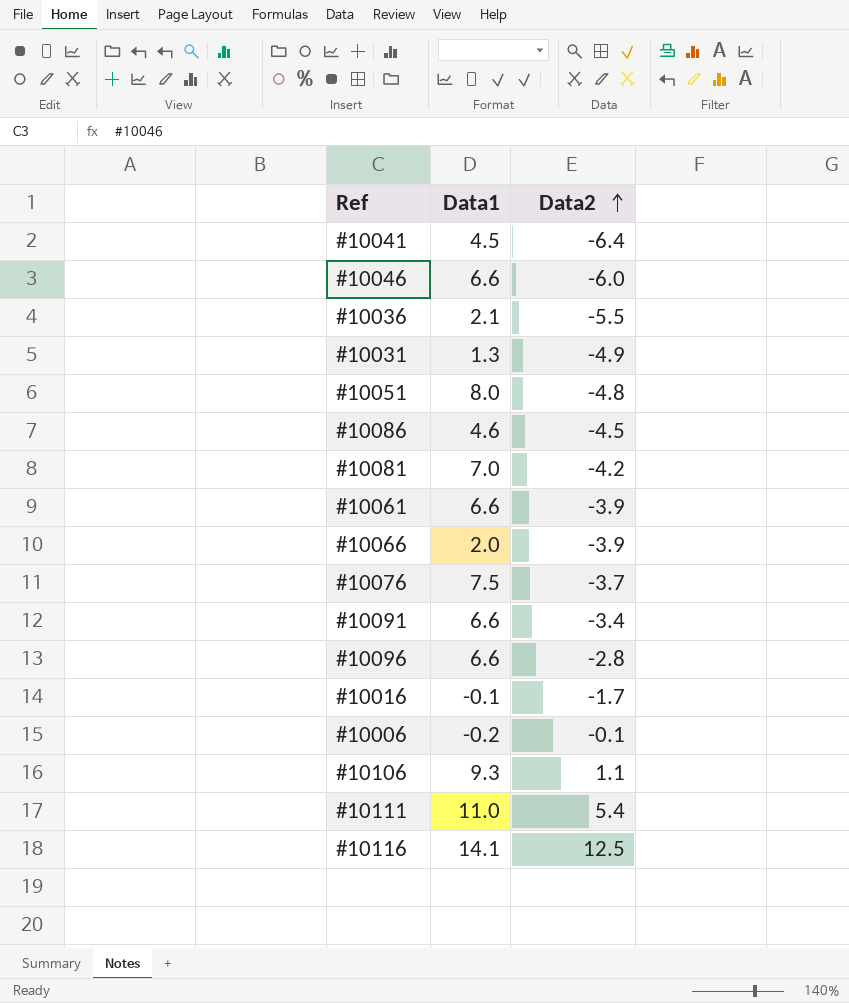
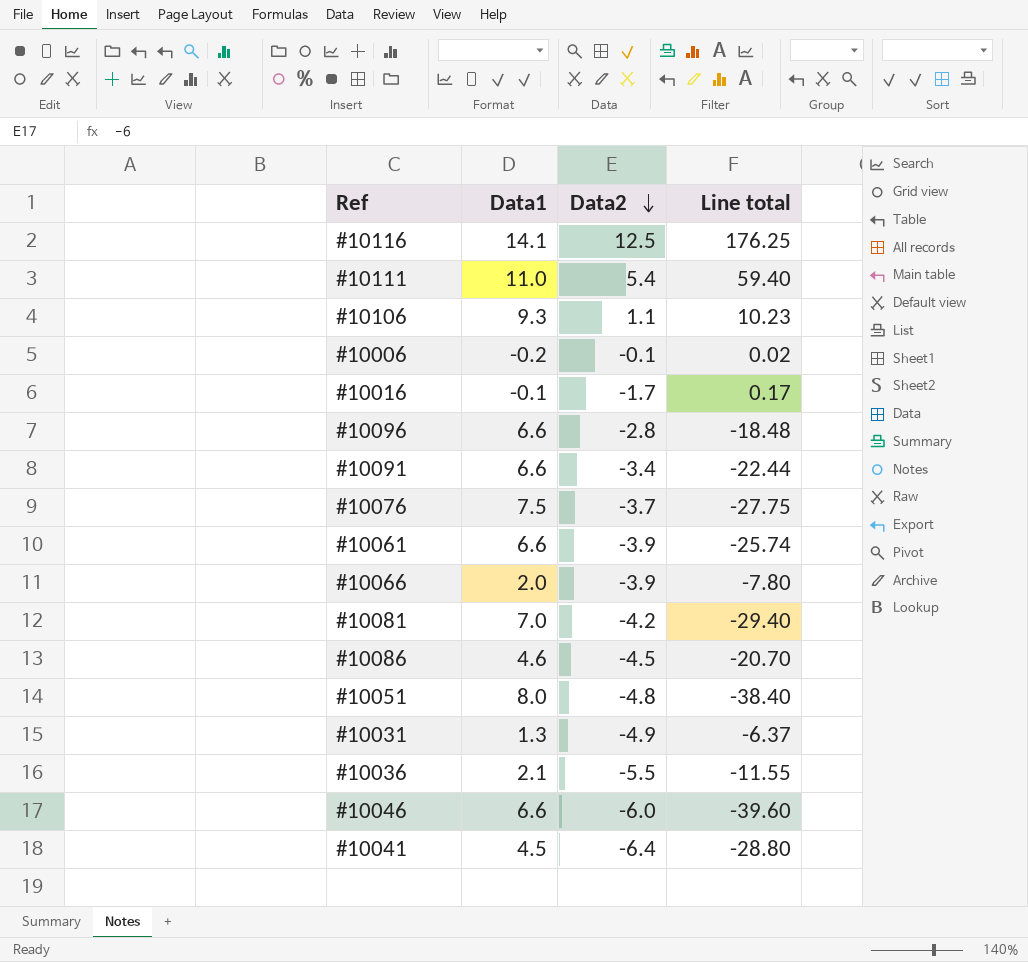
row order: Data2 ascending -> Data2 descending
column Line total | formula: none -> [Data1] * [Data2]

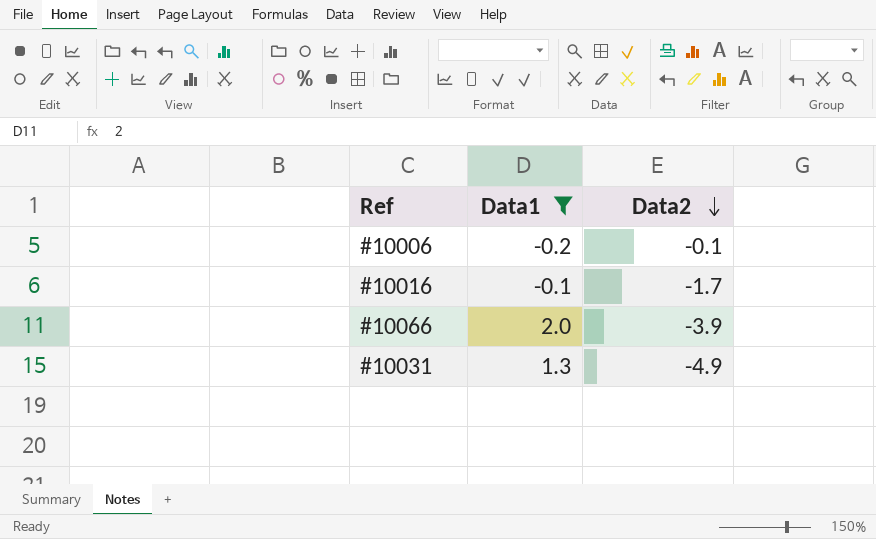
filter: none -> Data1 <= 2.0
column Line total | formula: [Data1] * [Data2] -> none

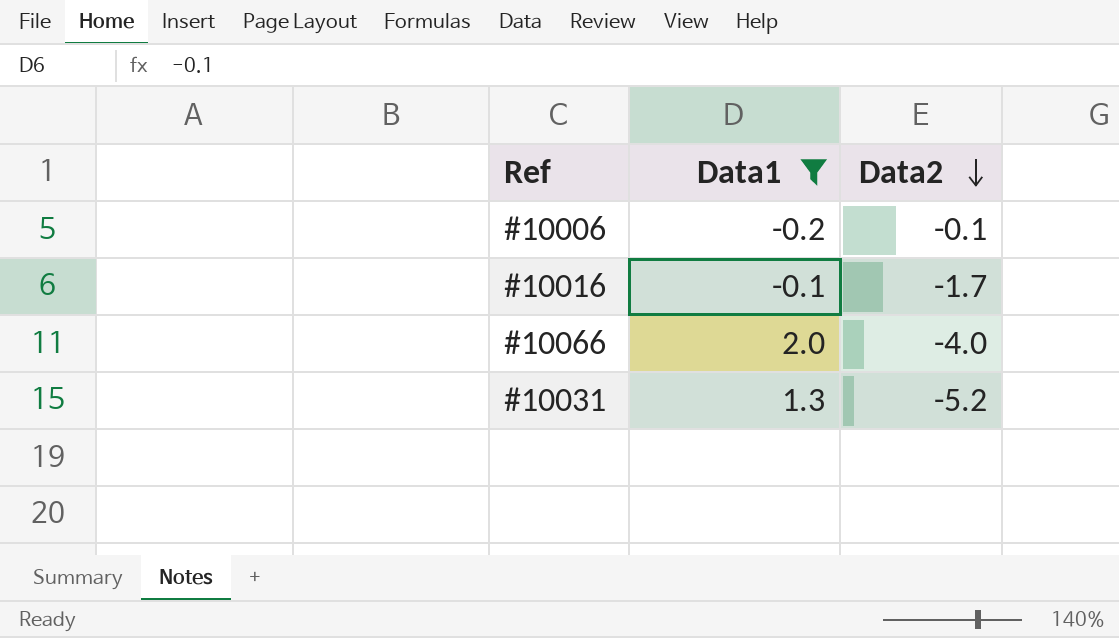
#10066 | Data2: -3.9 -> -4.0
#10031 | Data2: -4.9 -> -5.2

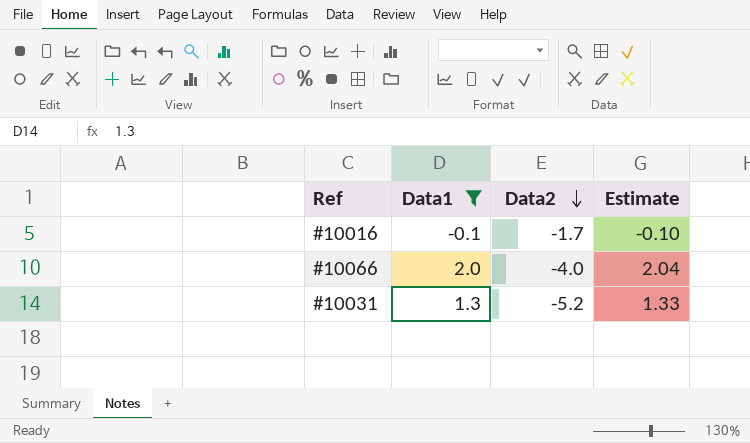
column Estimate | formula: none -> [Data1] * 1.02
row #10006: -0.2 | -0.1 -> none

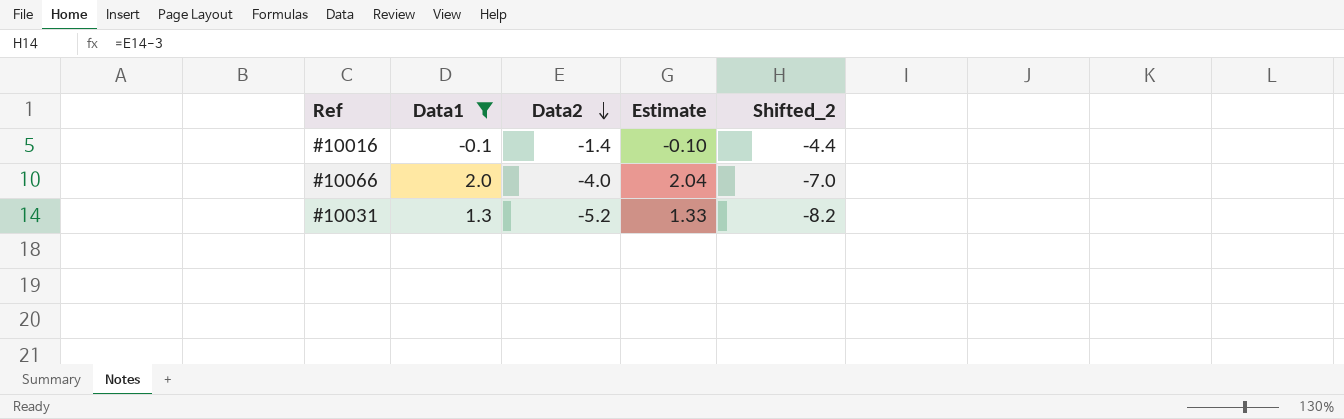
column Shifted_2 | formula: none -> [Data2] - 3
#10016 | Data2: -1.7 -> -1.4

